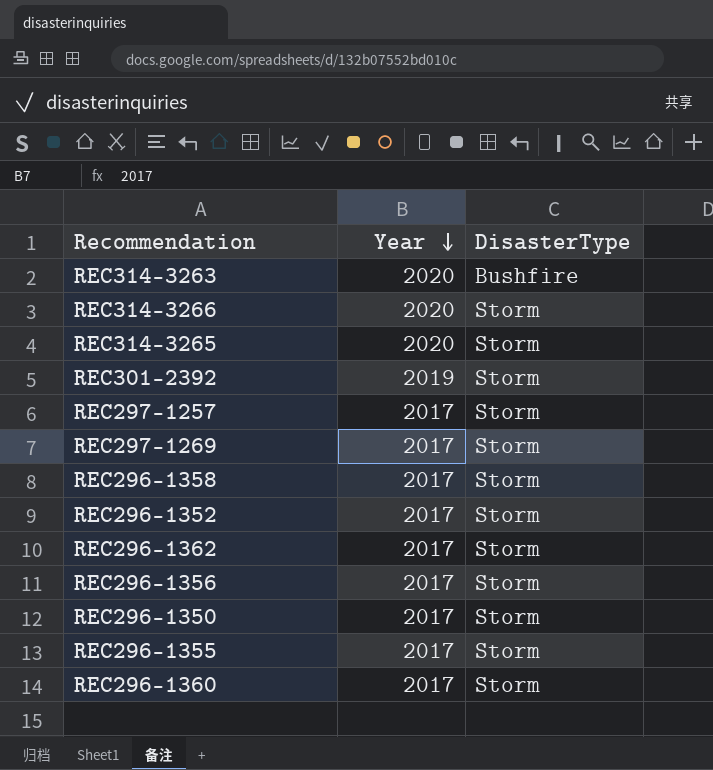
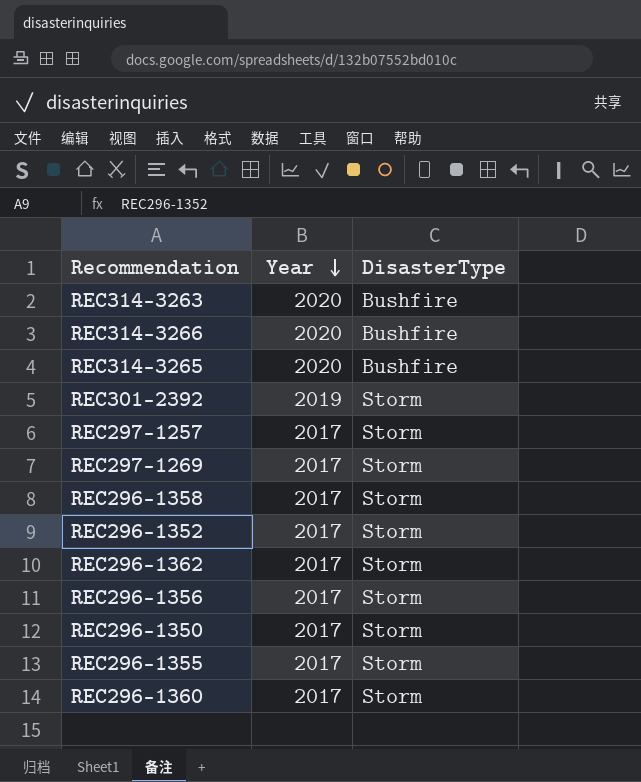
REC314-3266 | DisasterType: Storm -> Bushfire
REC314-3265 | DisasterType: Storm -> Bushfire

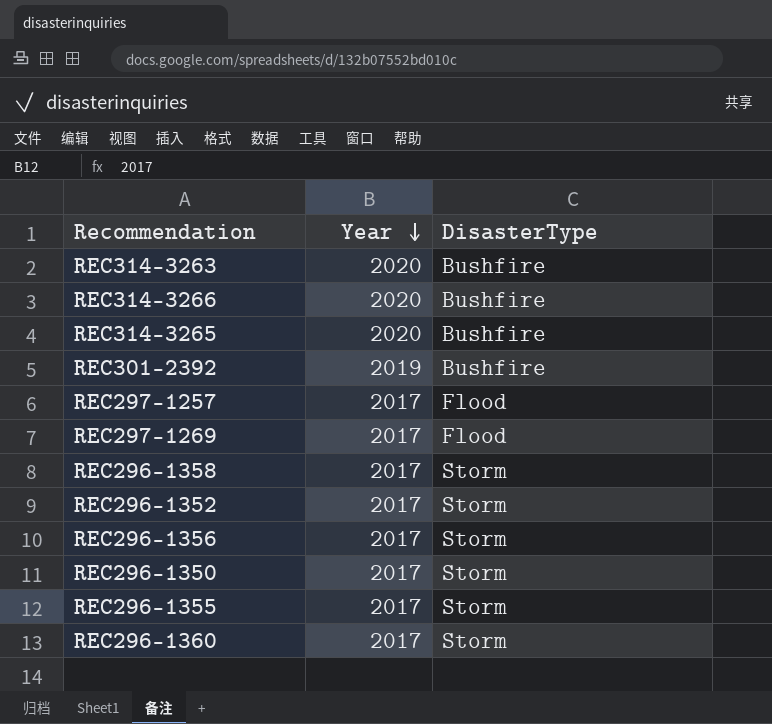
row REC296-1362: 2017 | Storm -> none
REC301-2392 | DisasterType: Storm -> Bushfire
REC297-1257 | DisasterType: Storm -> Flood
REC297-1269 | DisasterType: Storm -> Flood

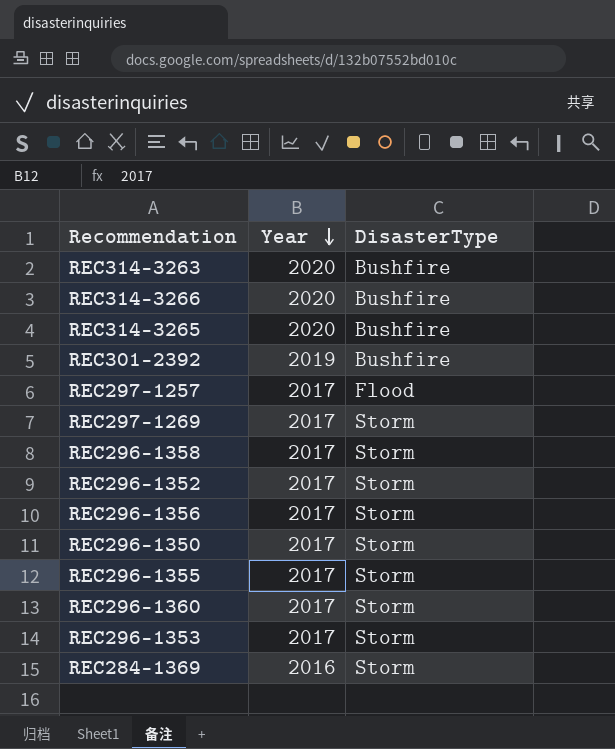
REC297-1269 | DisasterType: Flood -> Storm
row REC296-1353: none -> 2017 | Storm
row REC284-1369: none -> 2016 | Storm

